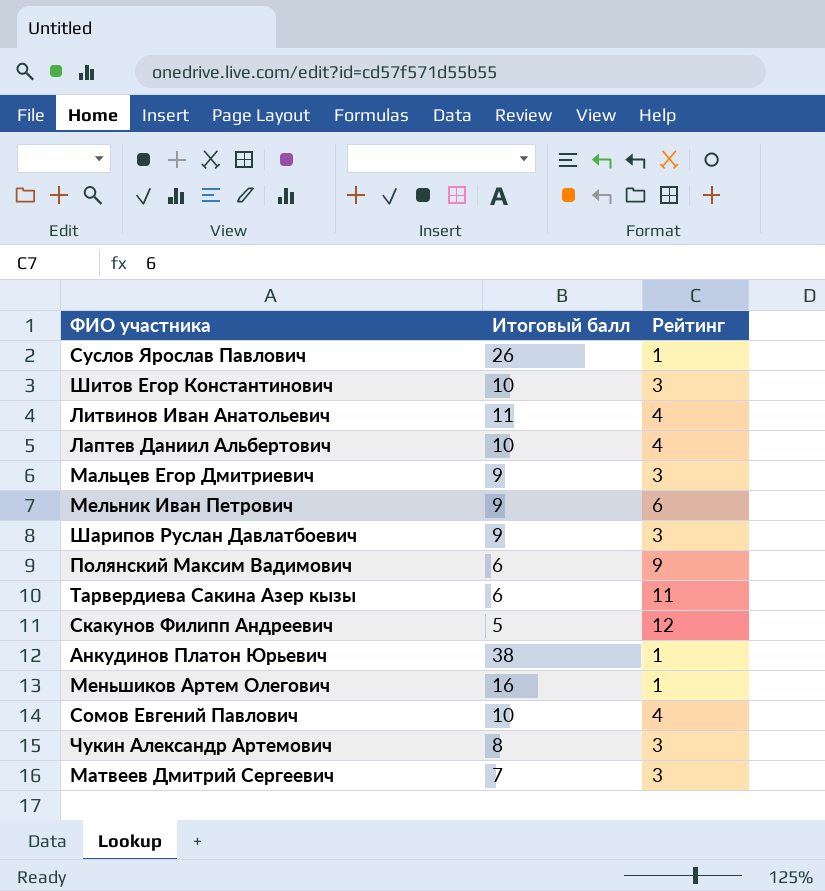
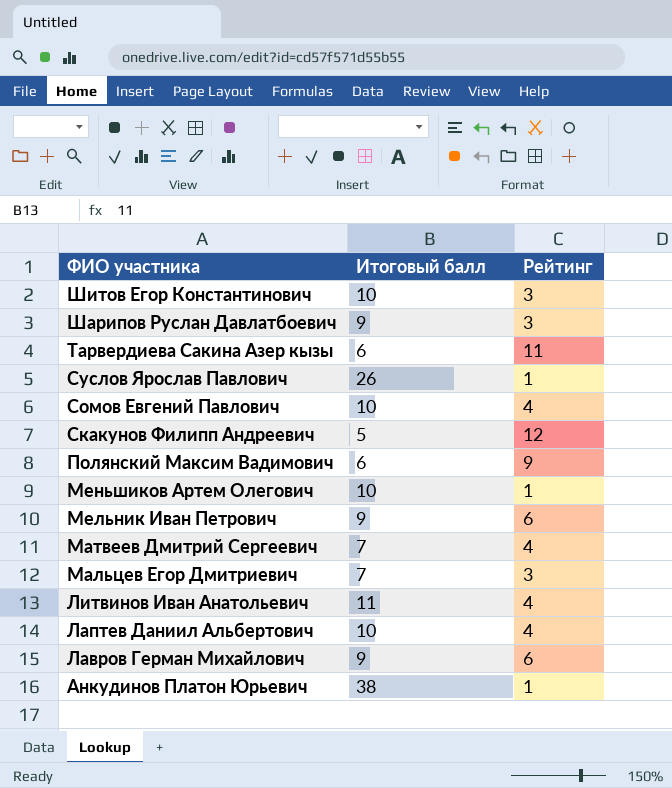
row order: none -> ФИО участника descending
row Чукин Александр Артемович: 8 | 3 -> none
Меньшиков Артем Олегович | Итоговый балл: 16 -> 10
Матвеев Дмитрий Сергеевич | Рейтинг: 3 -> 4
Мальцев Егор Дмитриевич | Итоговый балл: 9 -> 7
row Лавров Герман Михайлович: none -> 9 | 6

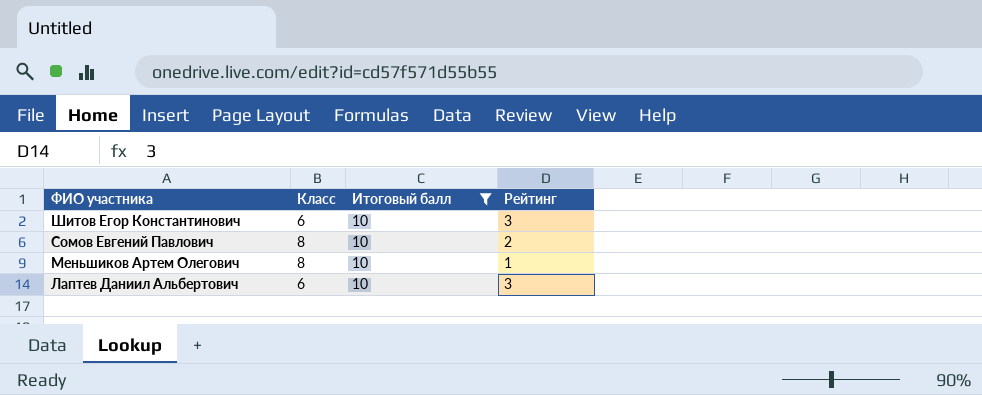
filter: none -> Итоговый балл = 10
column Класс | position: none -> 2
Сомов Евгений Павлович | Рейтинг: 4 -> 2
Лаптев Даниил Альбертович | Рейтинг: 4 -> 3

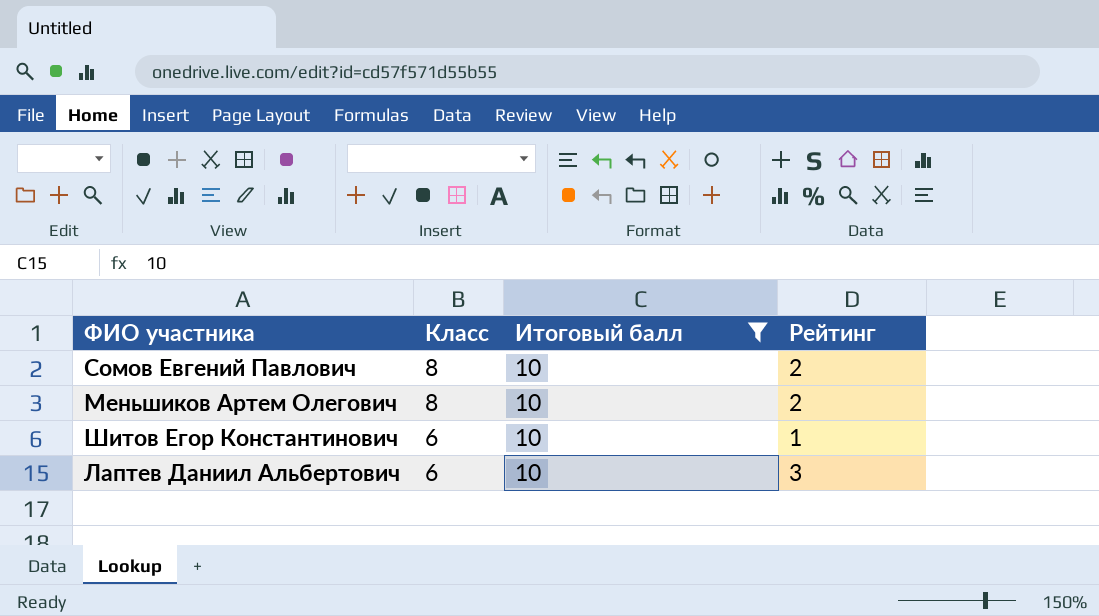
row order: ФИО участника descending -> Класс descending
Меньшиков Артем Олегович | Рейтинг: 1 -> 2
Шитов Егор Константинович | Рейтинг: 3 -> 1

